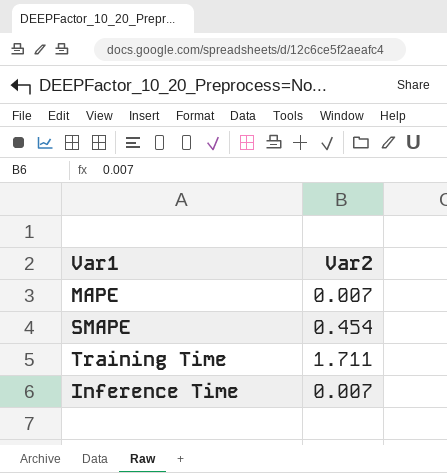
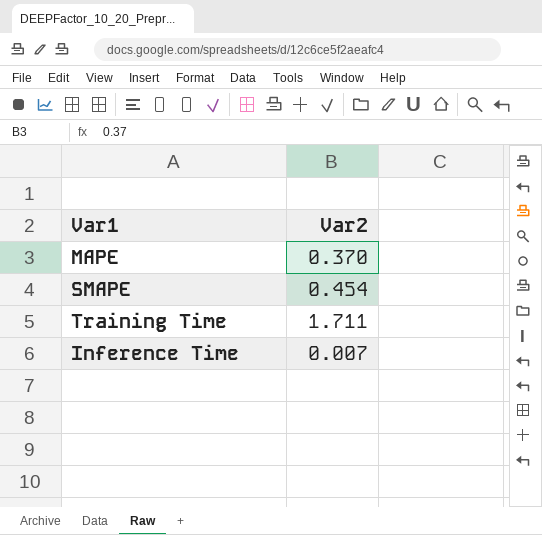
MAPE | Var2: 0.007 -> 0.370

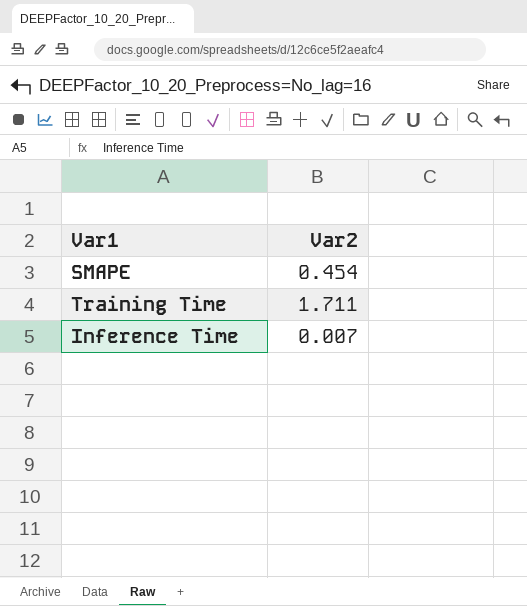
row MAPE: 0.370 -> none

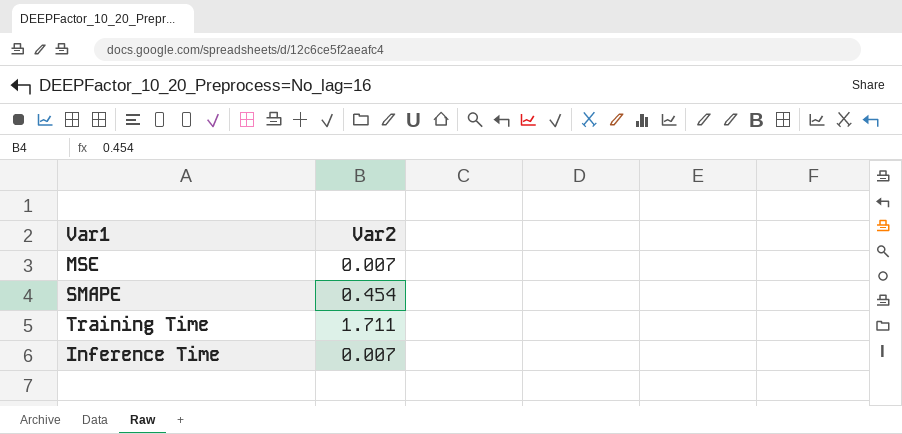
row MSE: none -> 0.007

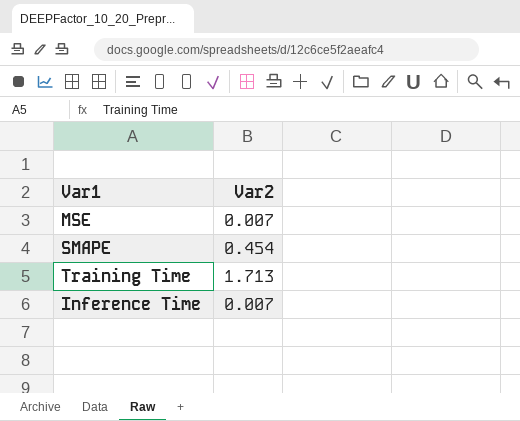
Training Time | Var2: 1.711 -> 1.713

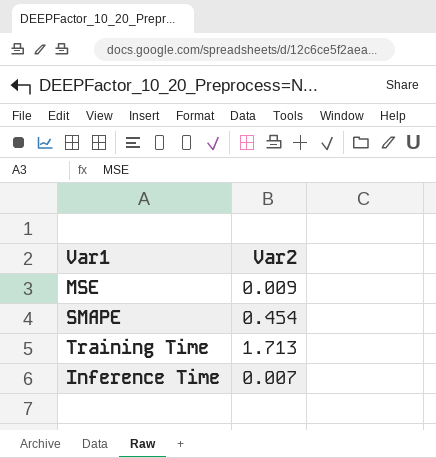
MSE | Var2: 0.007 -> 0.009

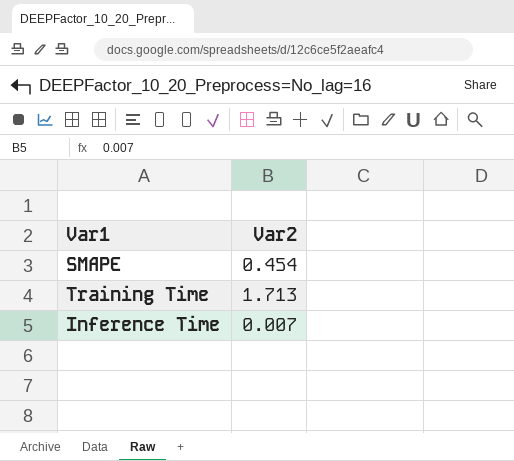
row MSE: 0.009 -> none

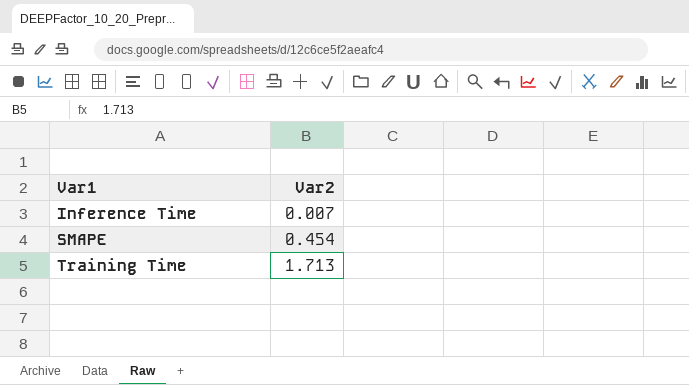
row order: none -> Var1 ascending

